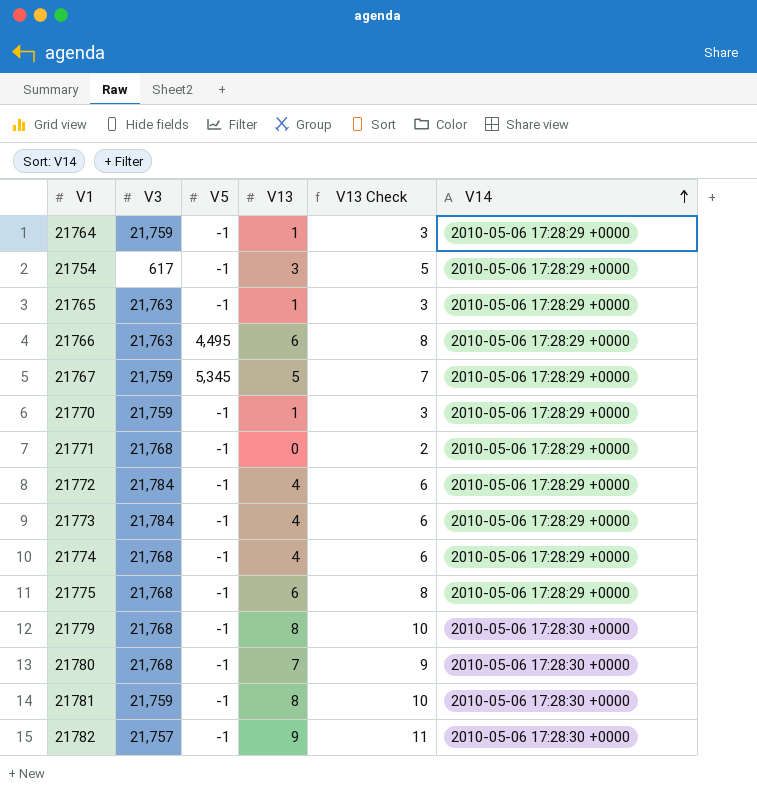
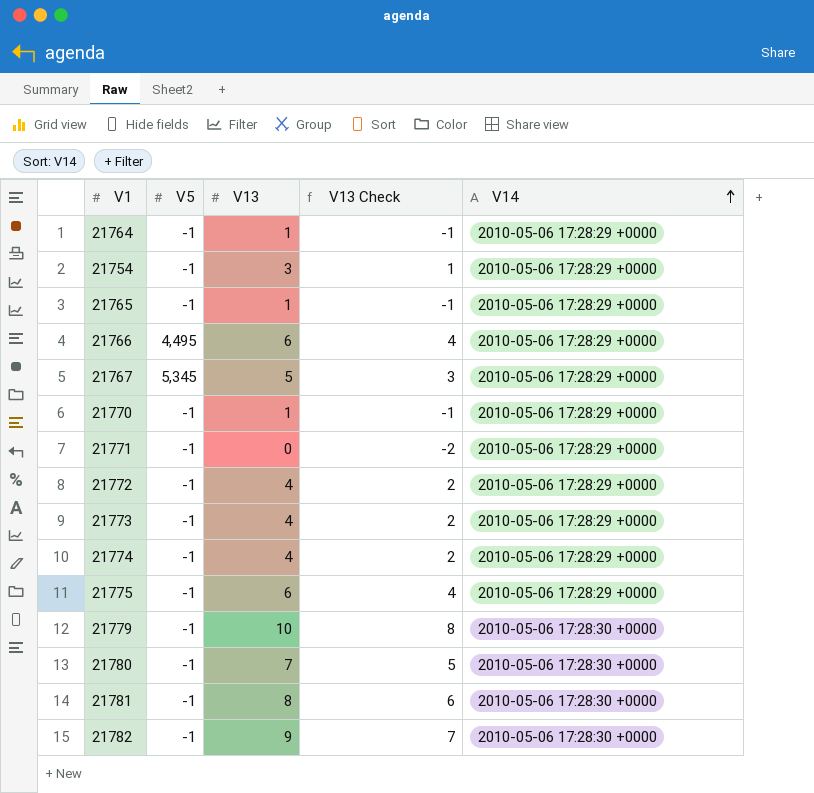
column V3 | position: 2 -> none
column V13 Check | formula: [V13] + 2 -> [V13] - 2
21779 | V13: 8 -> 10

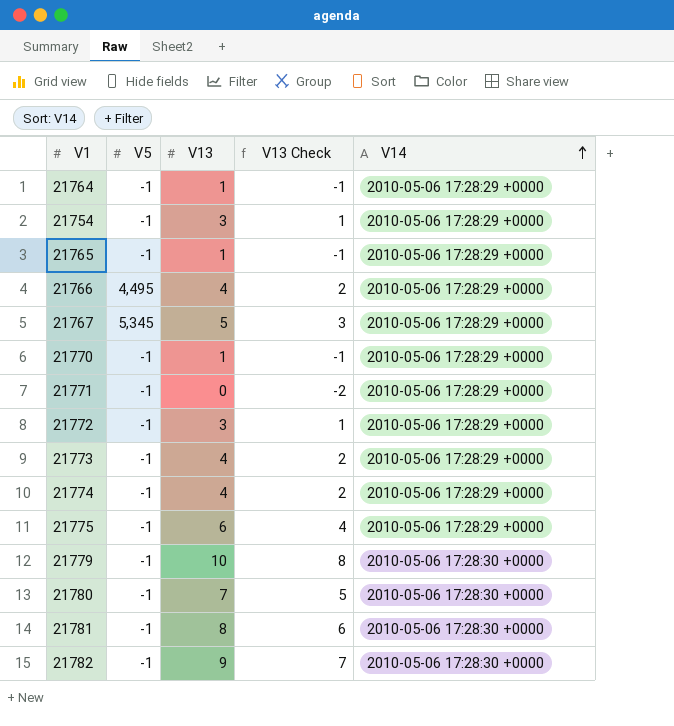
21766 | V13: 6 -> 4
21766 | V13 Check: 4 -> 2
21772 | V13: 4 -> 3
21772 | V13 Check: 2 -> 1

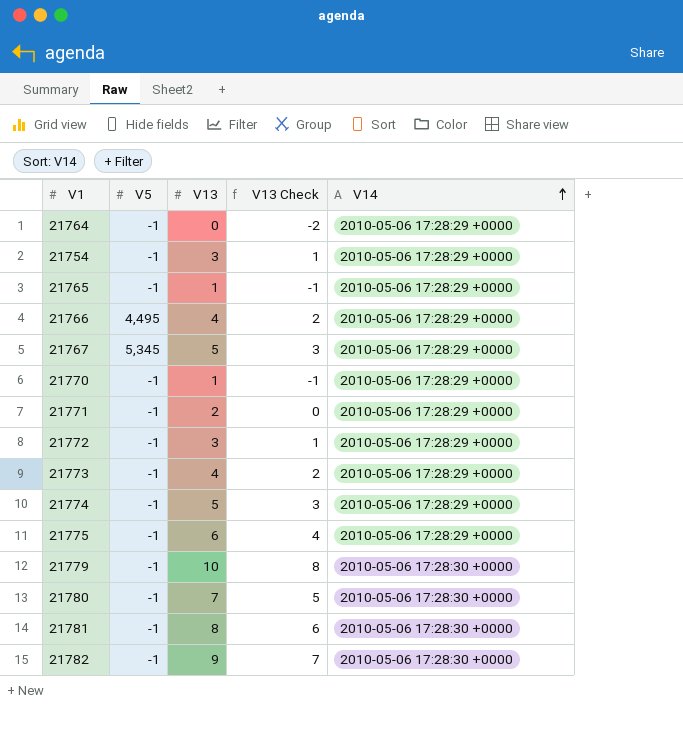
21764 | V13: 1 -> 0
21764 | V13 Check: -1 -> -2
21771 | V13: 0 -> 2
21771 | V13 Check: -2 -> 0
21774 | V13: 4 -> 5
21774 | V13 Check: 2 -> 3

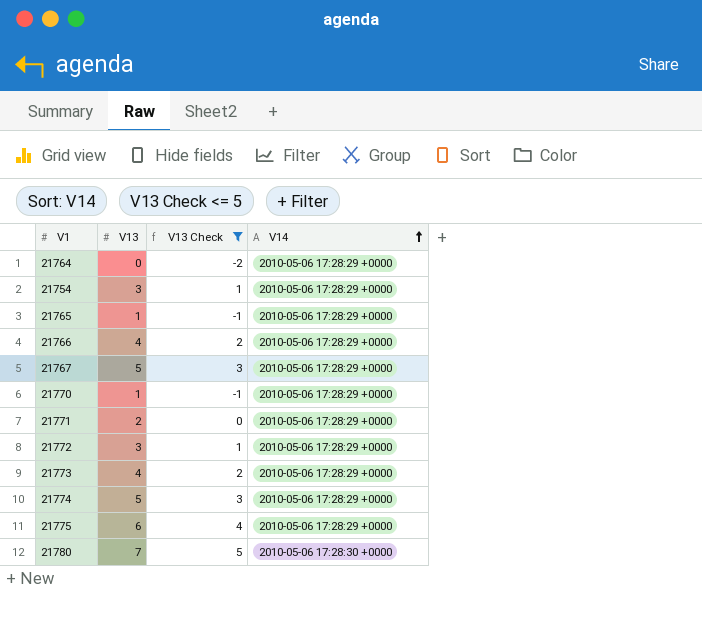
filter: none -> V13 Check <= 5
column V5 | position: 2 -> none

